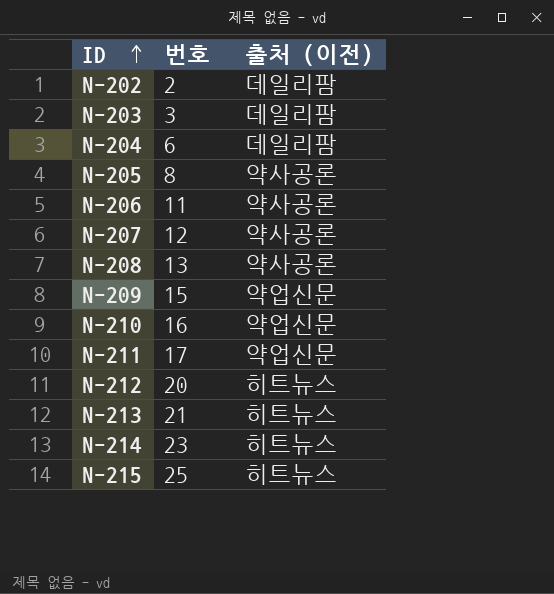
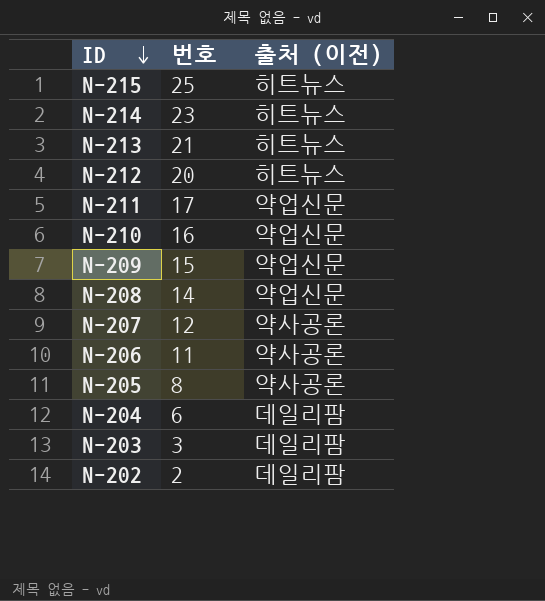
row order: ID ascending -> ID descending
N-208 | 번호: 13 -> 14
N-208 | 출처 (이전): 약사공론 -> 약업신문

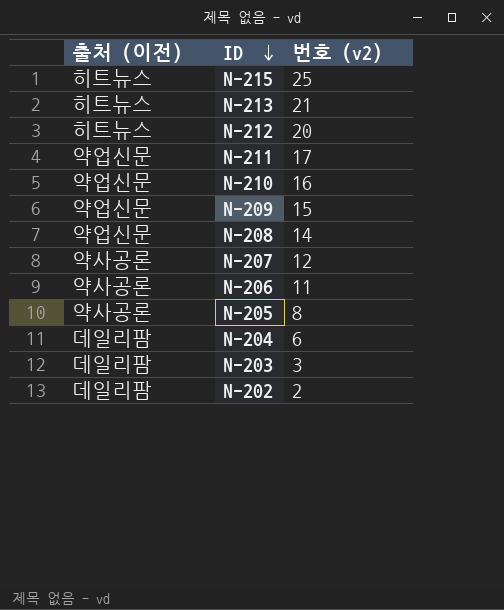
column 출처 (이전) | position: 3 -> 1
column name: 번호 -> 번호 (v2)
row N-214: 23 | 히트뉴스 -> none

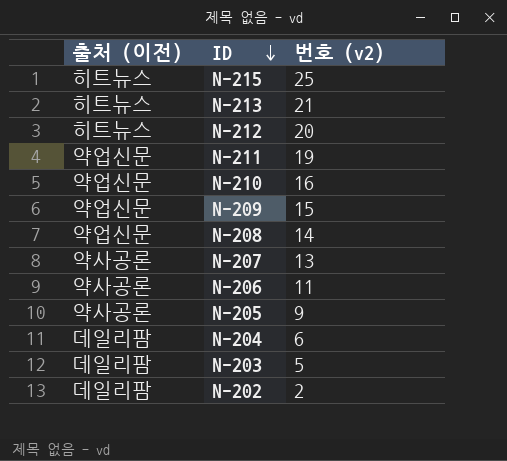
N-211 | 번호 (v2): 17 -> 19
N-207 | 번호 (v2): 12 -> 13
N-205 | 번호 (v2): 8 -> 9
N-203 | 번호 (v2): 3 -> 5

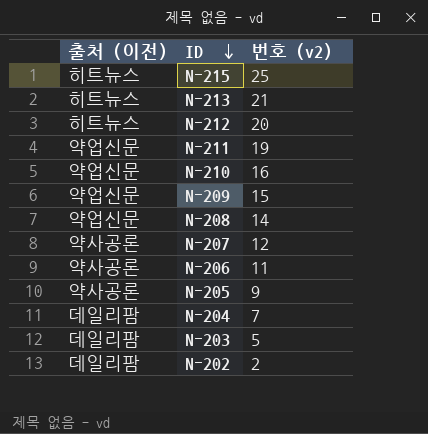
N-207 | 번호 (v2): 13 -> 12
N-204 | 번호 (v2): 6 -> 7

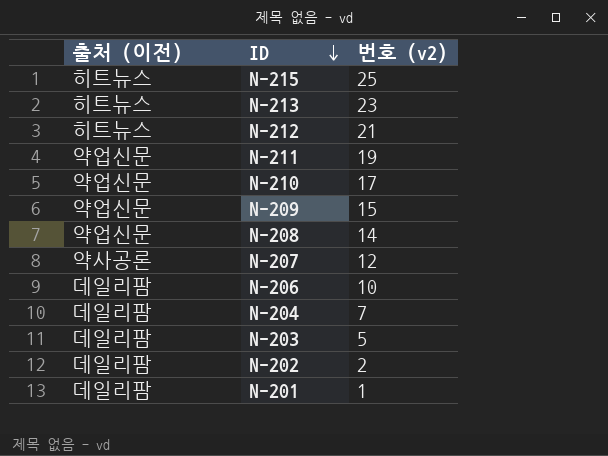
row N-205: 약사공론 | 9 -> none
N-213 | 번호 (v2): 21 -> 23
N-212 | 번호 (v2): 20 -> 21
N-210 | 번호 (v2): 16 -> 17
N-206 | 출처 (이전): 약사공론 -> 데일리팜
N-206 | 번호 (v2): 11 -> 10
row N-201: none -> 데일리팜 | 1

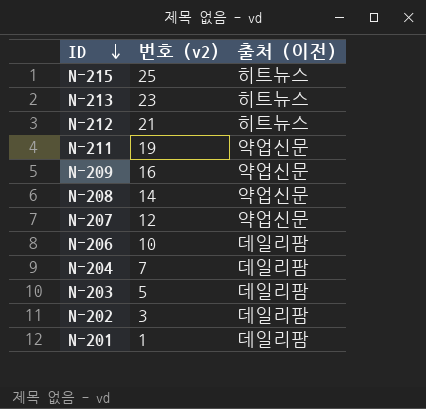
column 출처 (이전) | position: 1 -> 3
row N-210: 약업신문 | 17 -> none
N-209 | 번호 (v2): 15 -> 16
N-207 | 출처 (이전): 약사공론 -> 약업신문
N-202 | 번호 (v2): 2 -> 3

